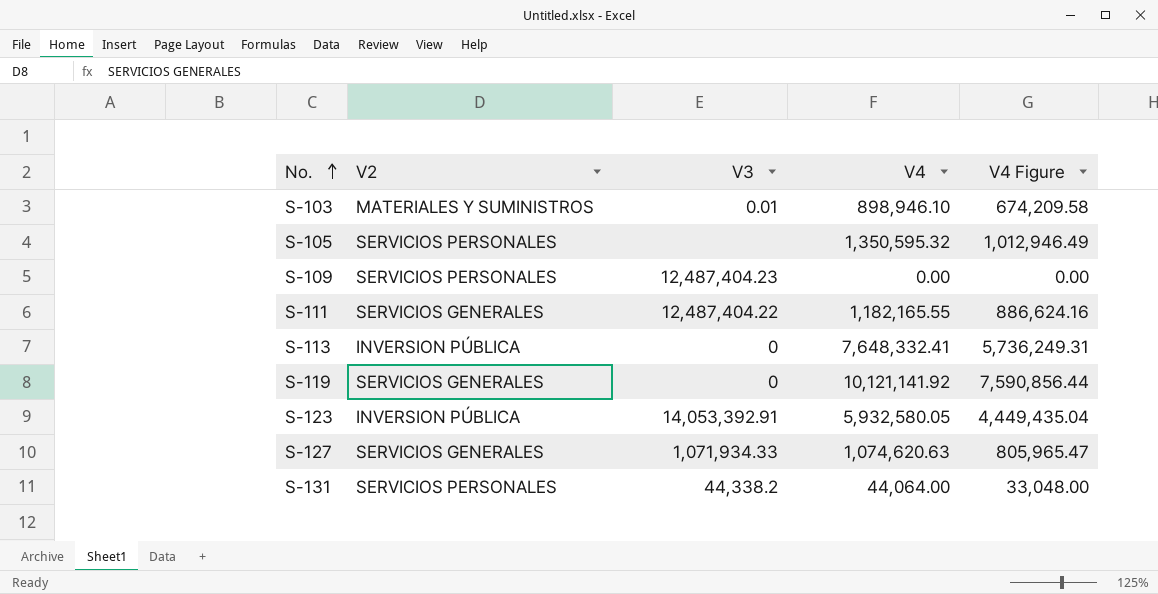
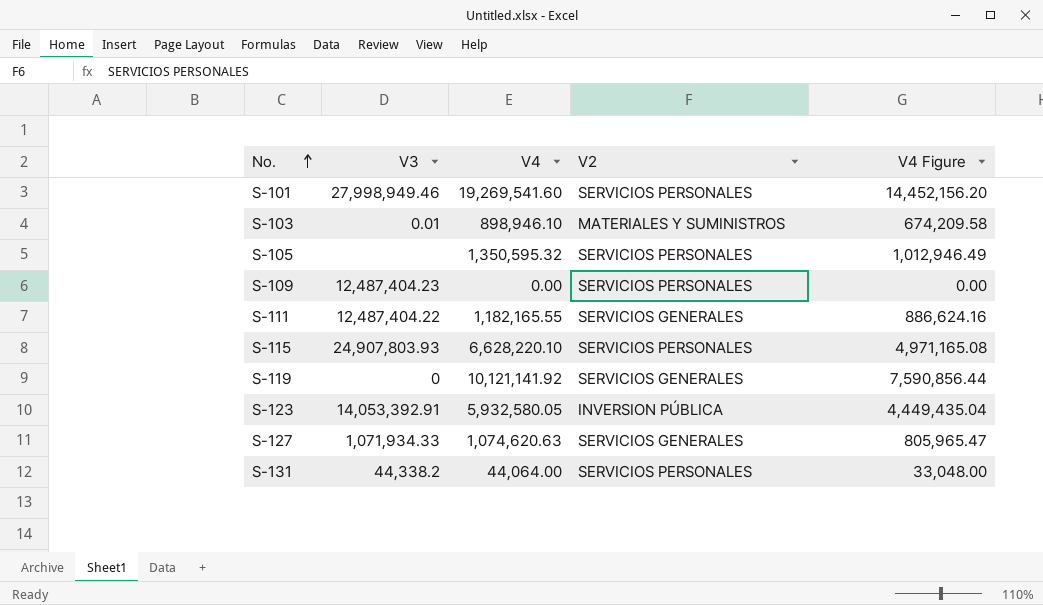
column V2 | position: 2 -> 4
row S-113: INVERSION PÚBLICA | 0 | 7,648,332.41 | 5,736,249.31 -> none
row S-101: none -> 27,998,949.46 | 19,269,541.60 | SERVICIOS PERSONALES | 14,452,156.20
row S-115: none -> 24,907,803.93 | 6,628,220.10 | SERVICIOS PERSONALES | 4,971,165.08

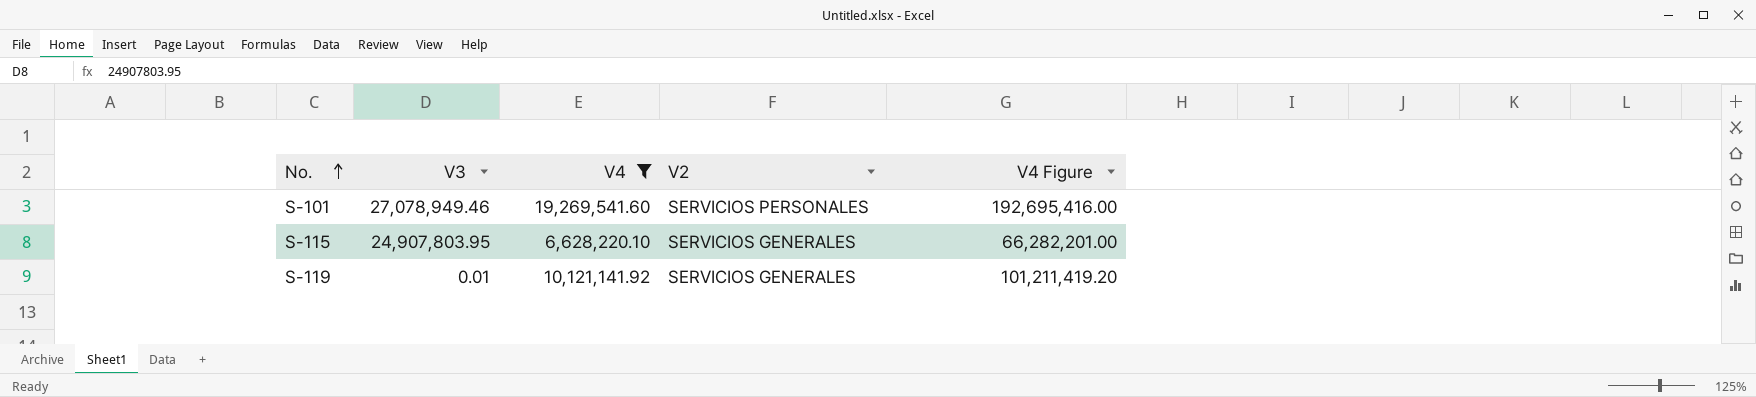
filter: none -> V4 >= 6,628,220.10
column V4 Figure | formula: [V4] * 0.75 -> [V4] * 10
S-101 | V3: 27,998,949.46 -> 27,078,949.46
S-115 | V3: 24,907,803.93 -> 24,907,803.95
S-115 | V2: SERVICIOS PERSONALES -> SERVICIOS GENERALES
S-119 | V3: 0 -> 0.01

